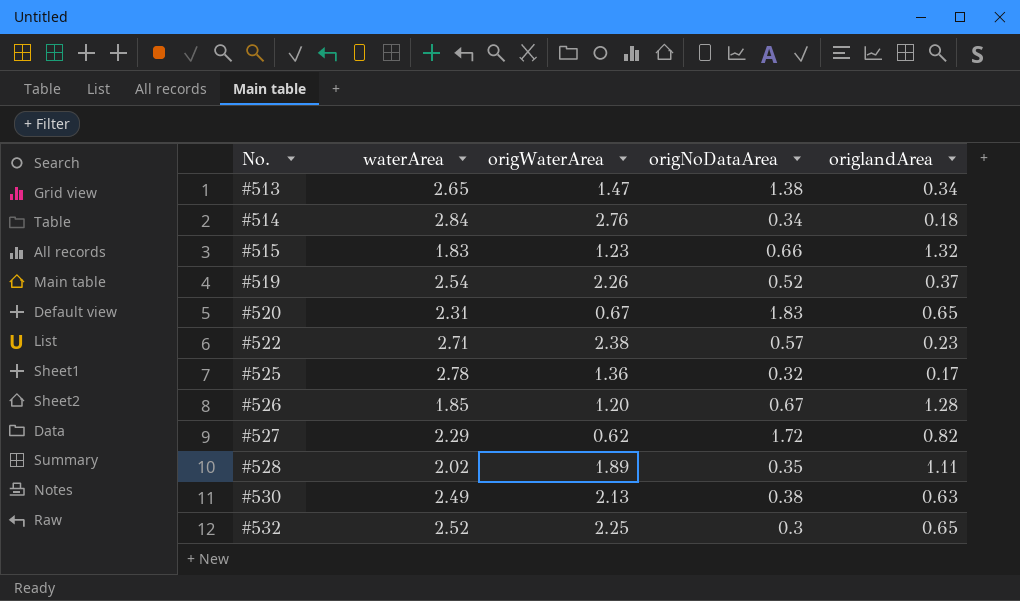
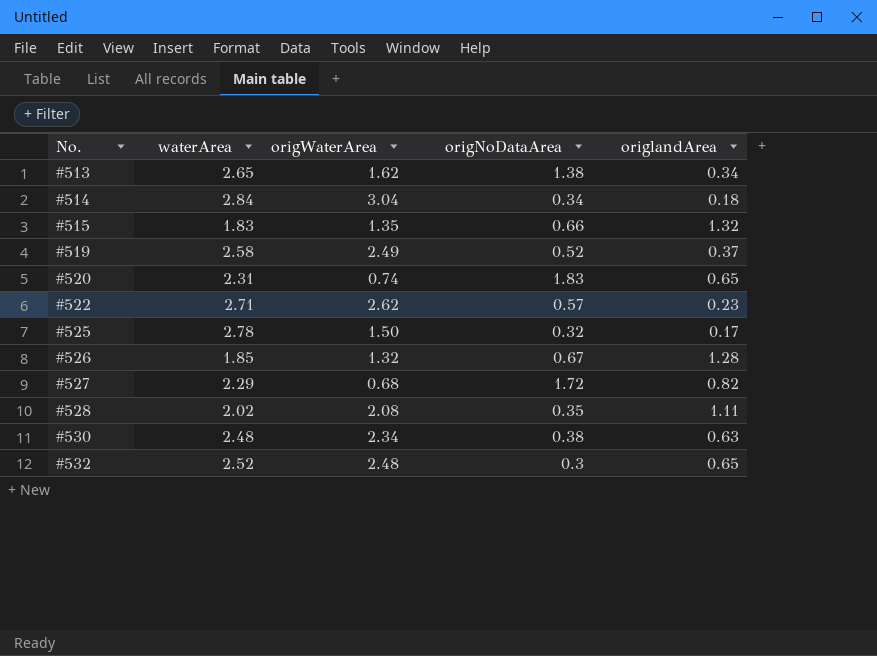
#513 | origWaterArea: 1.47 -> 1.62
#514 | origWaterArea: 2.76 -> 3.04
#515 | origWaterArea: 1.23 -> 1.35
#519 | waterArea: 2.54 -> 2.58
#519 | origWaterArea: 2.26 -> 2.49
#520 | origWaterArea: 0.67 -> 0.74
#522 | origWaterArea: 2.38 -> 2.62
#525 | origWaterArea: 1.36 -> 1.50
#526 | origWaterArea: 1.20 -> 1.32
#527 | origWaterArea: 0.62 -> 0.68
#528 | origWaterArea: 1.89 -> 2.08
#530 | waterArea: 2.49 -> 2.48
#530 | origWaterArea: 2.13 -> 2.34
#532 | origWaterArea: 2.25 -> 2.48

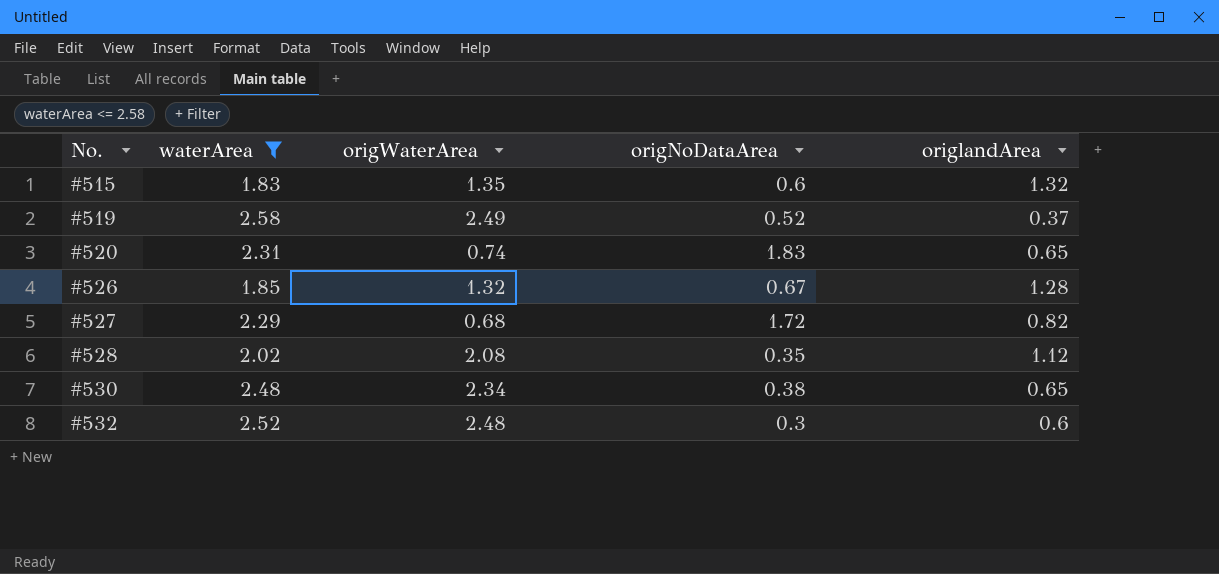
filter: none -> waterArea <= 2.58
#515 | origNoDataArea: 0.66 -> 0.6
#528 | origlandArea: 1.11 -> 1.12
#530 | origlandArea: 0.63 -> 0.65
#532 | origlandArea: 0.65 -> 0.6

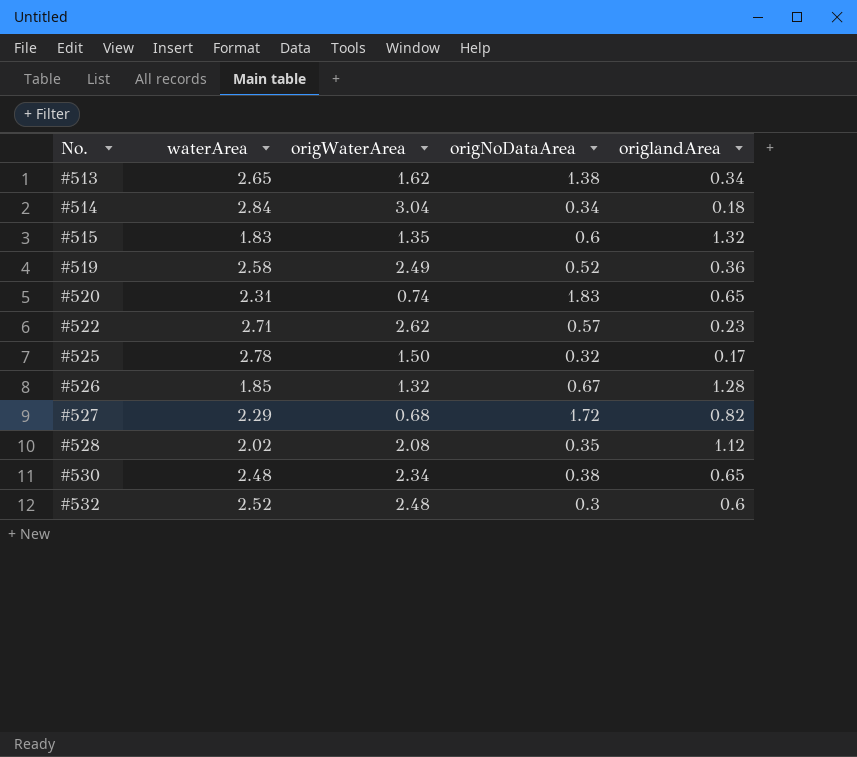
filter: waterArea <= 2.58 -> none
#519 | origlandArea: 0.37 -> 0.36

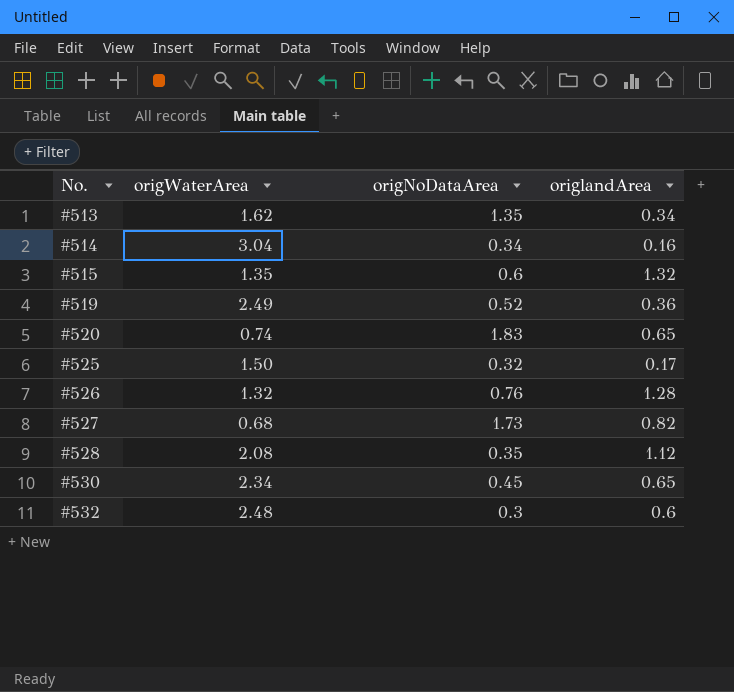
column waterArea | position: 2 -> none
row #522: 2.71 | 2.62 | 0.57 | 0.23 -> none
#513 | origNoDataArea: 1.38 -> 1.35
#514 | origlandArea: 0.18 -> 0.16
#526 | origNoDataArea: 0.67 -> 0.76
#527 | origNoDataArea: 1.72 -> 1.73
#530 | origNoDataArea: 0.38 -> 0.45

